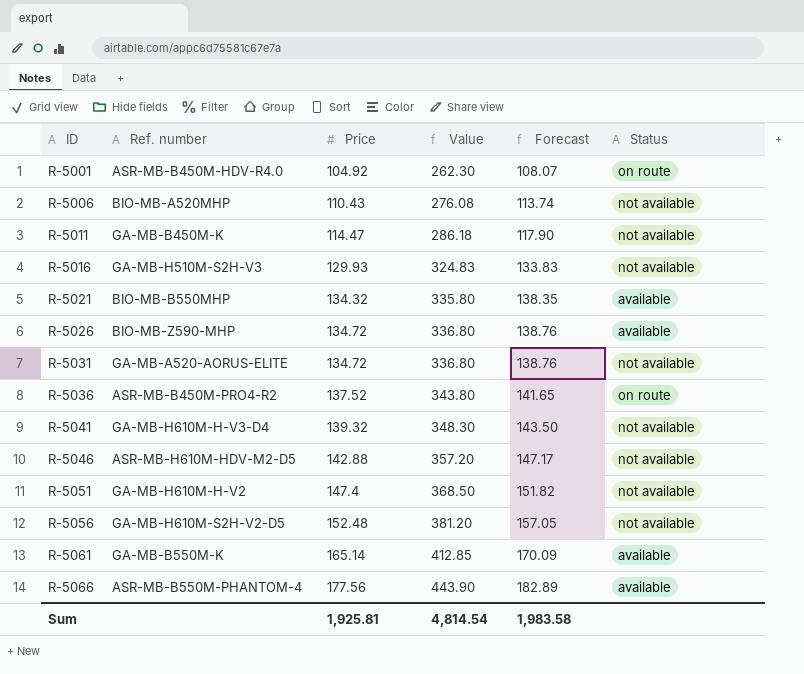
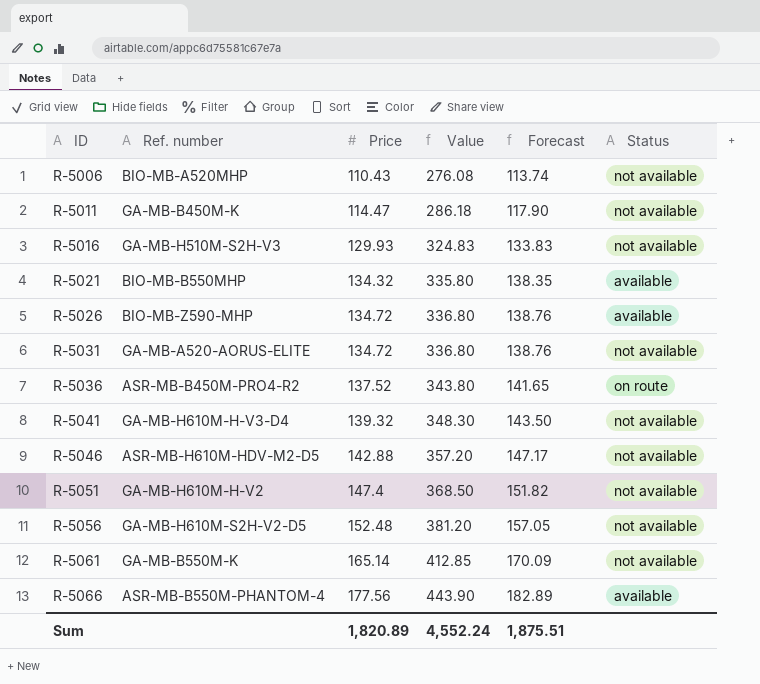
row R-5001: ASR-MB-B450M-HDV-R4.0 | 104.92 | 262.30 | 108.07 | on route -> none
R-5061 | Status: available -> not available
Sum | Price: 1,925.81 -> 1,820.89
Sum | Value: 4,814.54 -> 4,552.24
Sum | Forecast: 1,983.58 -> 1,875.51

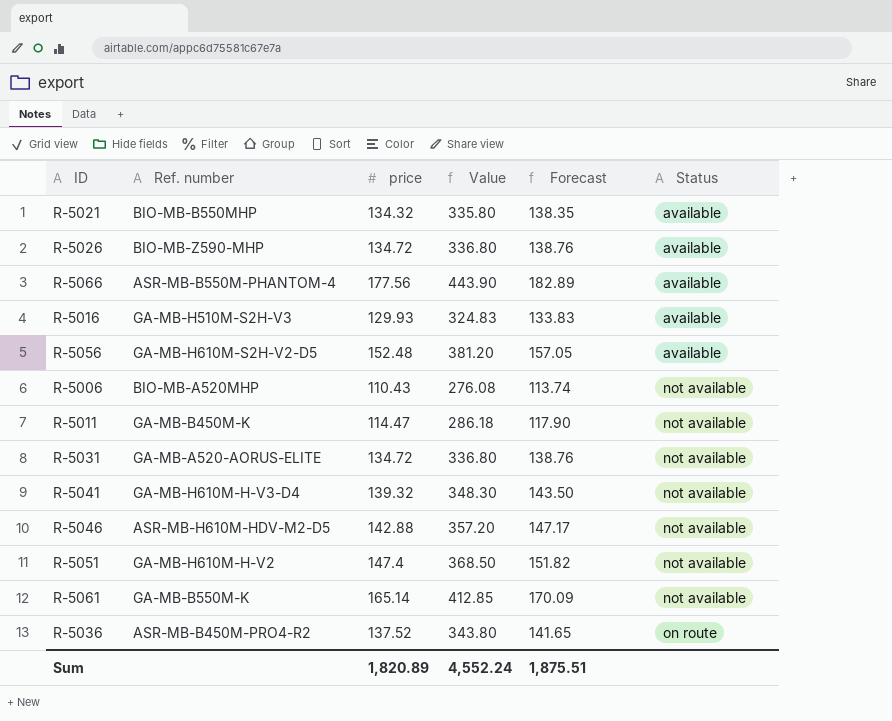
row order: ID ascending -> Status ascending
column name: Price -> price
R-5016 | Status: not available -> available
R-5056 | Status: not available -> available

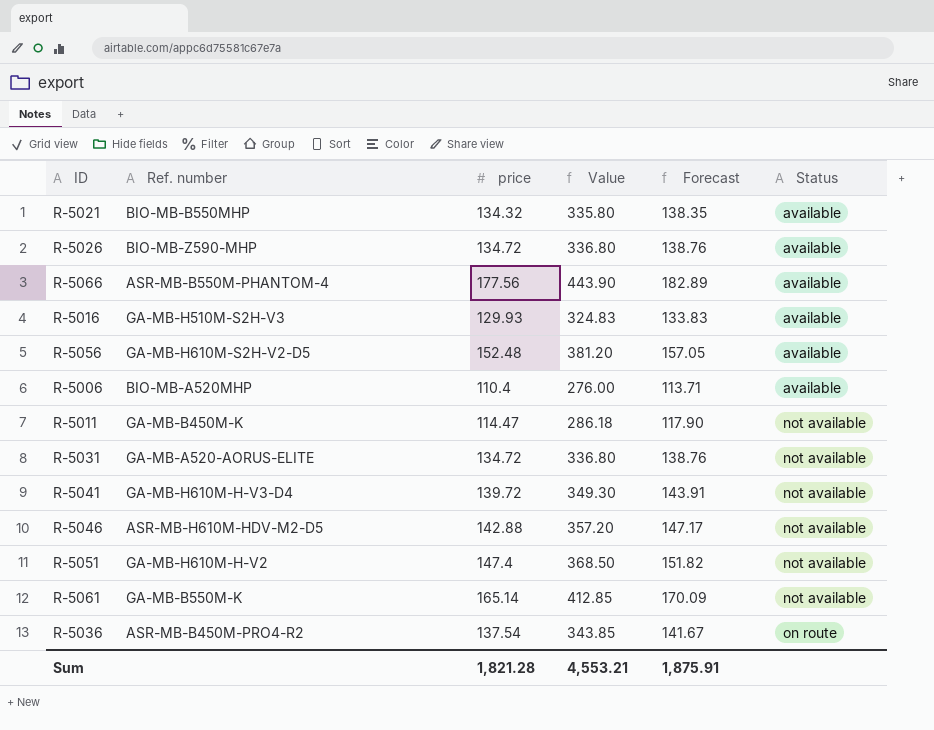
R-5006 | price: 110.43 -> 110.4
R-5006 | Value: 276.08 -> 276.00
R-5006 | Forecast: 113.74 -> 113.71
R-5006 | Status: not available -> available
R-5041 | price: 139.32 -> 139.72
R-5041 | Value: 348.30 -> 349.30
R-5041 | Forecast: 143.50 -> 143.91
R-5036 | price: 137.52 -> 137.54
R-5036 | Value: 343.80 -> 343.85
R-5036 | Forecast: 141.65 -> 141.67
Sum | price: 1,820.89 -> 1,821.28
Sum | Value: 4,552.24 -> 4,553.21
Sum | Forecast: 1,875.51 -> 1,875.91

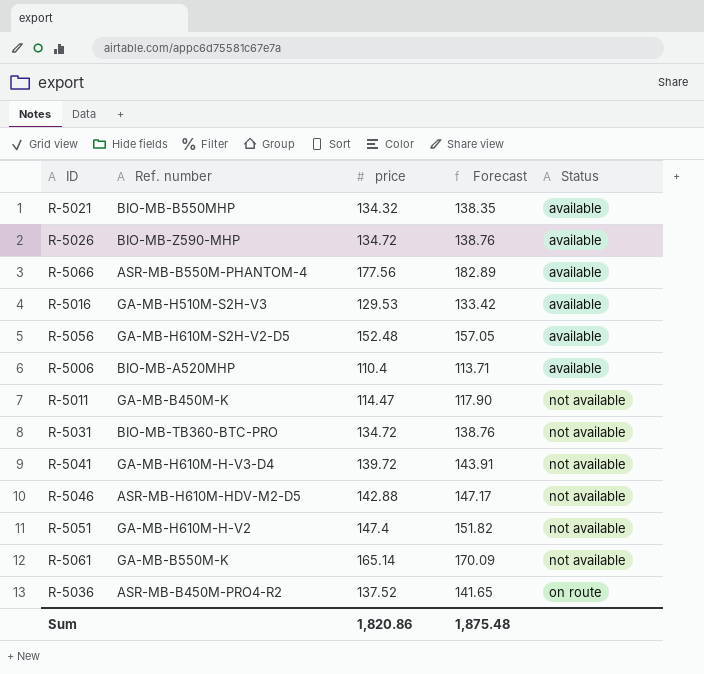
column Value | formula: [price] * 2.5 -> none
R-5016 | price: 129.93 -> 129.53
R-5016 | Forecast: 133.83 -> 133.42
R-5031 | Ref. number: GA-MB-A520-AORUS-ELITE -> BIO-MB-TB360-BTC-PRO
R-5036 | price: 137.54 -> 137.52
R-5036 | Forecast: 141.67 -> 141.65
Sum | price: 1,821.28 -> 1,820.86
Sum | Forecast: 1,875.91 -> 1,875.48

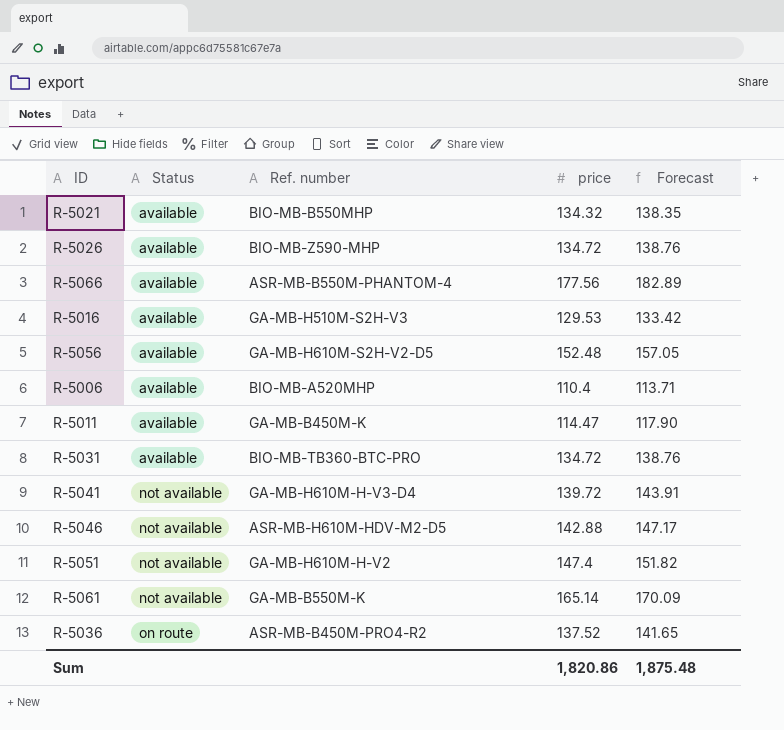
column Status | position: 5 -> 2
R-5011 | Status: not available -> available
R-5031 | Status: not available -> available

